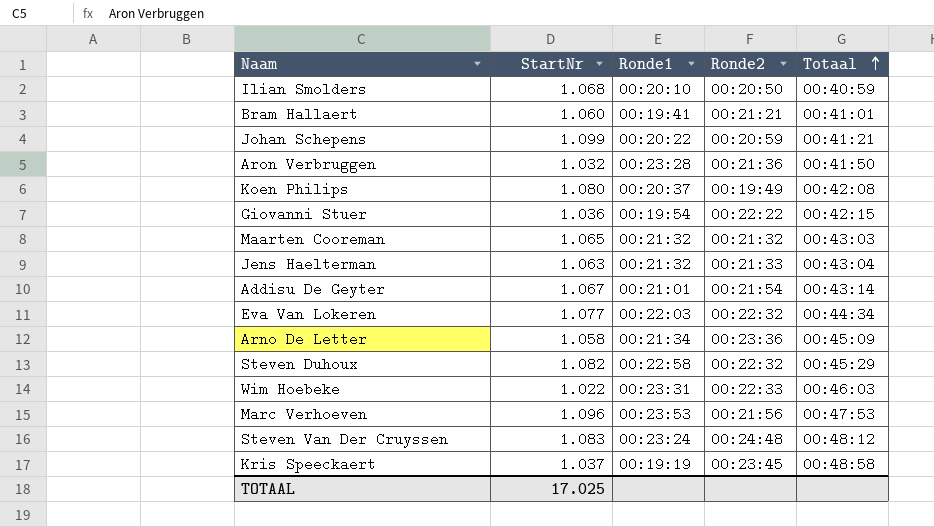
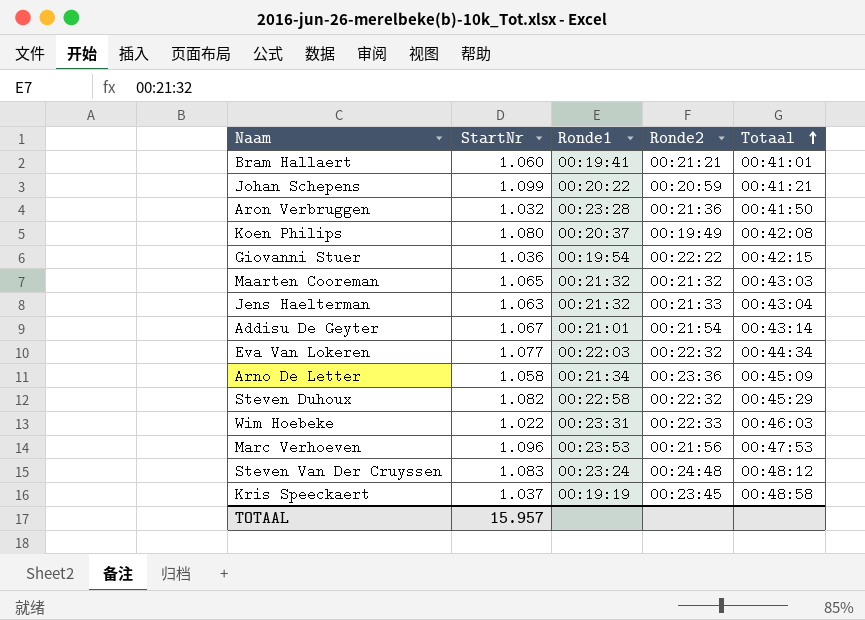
row Ilian Smolders: 1.068 | 00:20:10 | 00:20:50 | 00:40:59 -> none
TOTAAL | StartNr: 17.025 -> 15.957

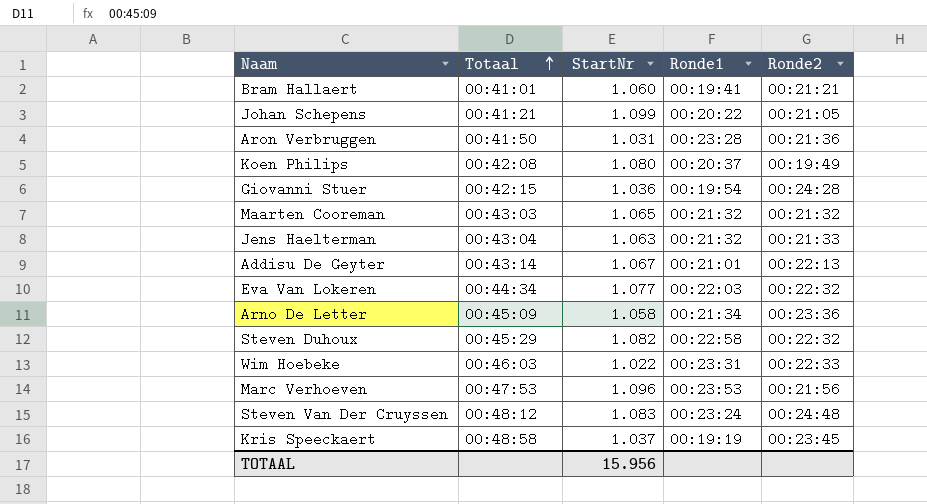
column Totaal | position: 5 -> 2
Johan Schepens | Ronde2: 00:20:59 -> 00:21:05
Aron Verbruggen | StartNr: 1.032 -> 1.031
Giovanni Stuer | Ronde2: 00:22:22 -> 00:24:28
Addisu De Geyter | Ronde2: 00:21:54 -> 00:22:13
TOTAAL | StartNr: 15.957 -> 15.956

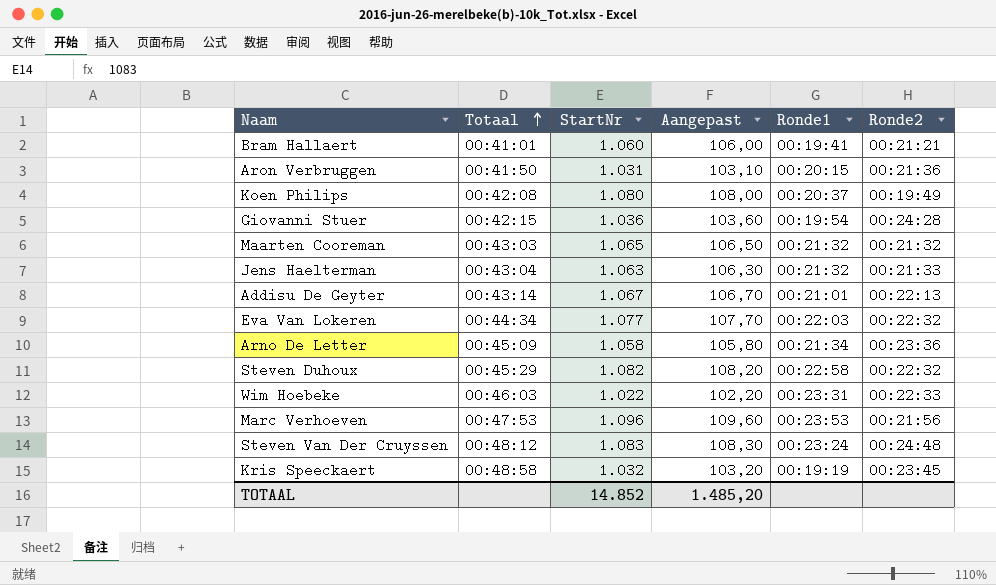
column Aangepast | formula: none -> [StartNr] * 0,1
row Johan Schepens: 00:41:21 | 1.099 | 00:20:22 | 00:21:05 -> none
Aron Verbruggen | Ronde1: 00:23:28 -> 00:20:15
Kris Speeckaert | StartNr: 1.037 -> 1.032
TOTAAL | StartNr: 15.956 -> 14.852

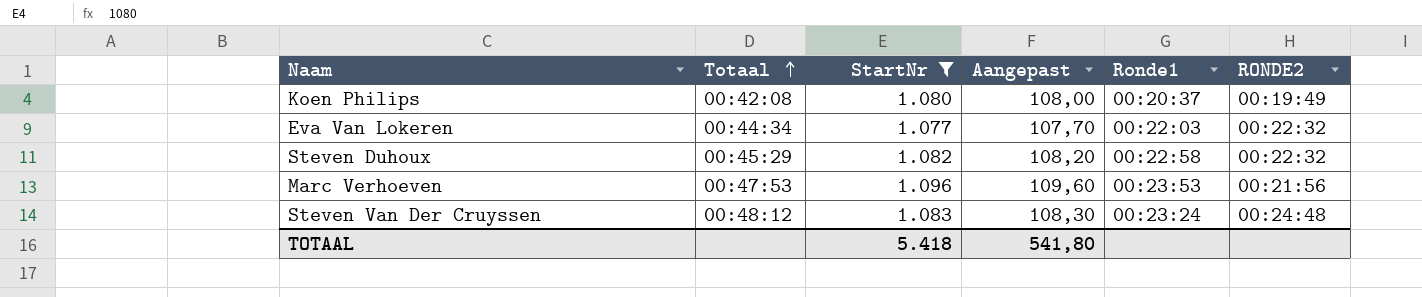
filter: none -> StartNr >= 1.077
column name: Ronde2 -> RONDE2
TOTAAL | StartNr: 14.852 -> 5.418
TOTAAL | Aangepast: 1.485,20 -> 541,80

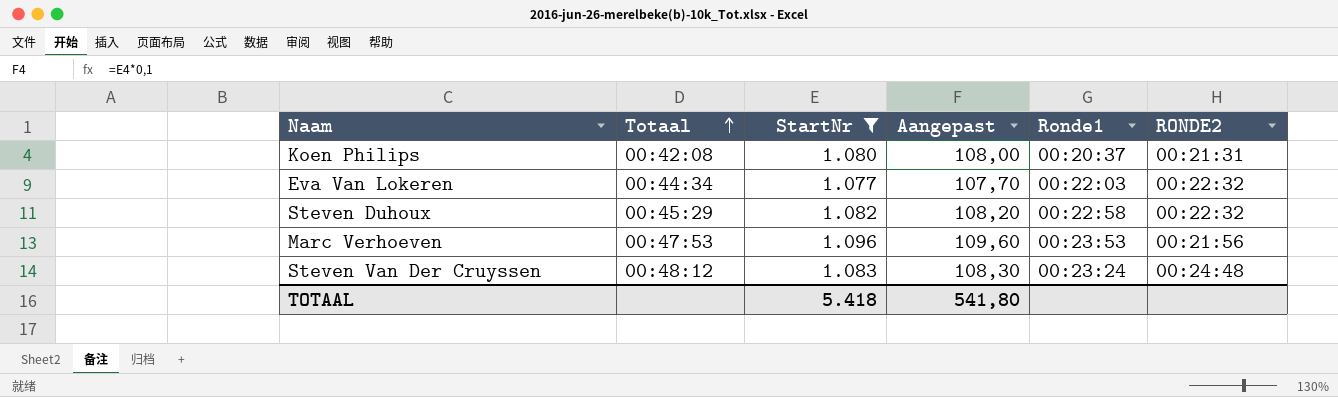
Koen Philips | RONDE2: 00:19:49 -> 00:21:31

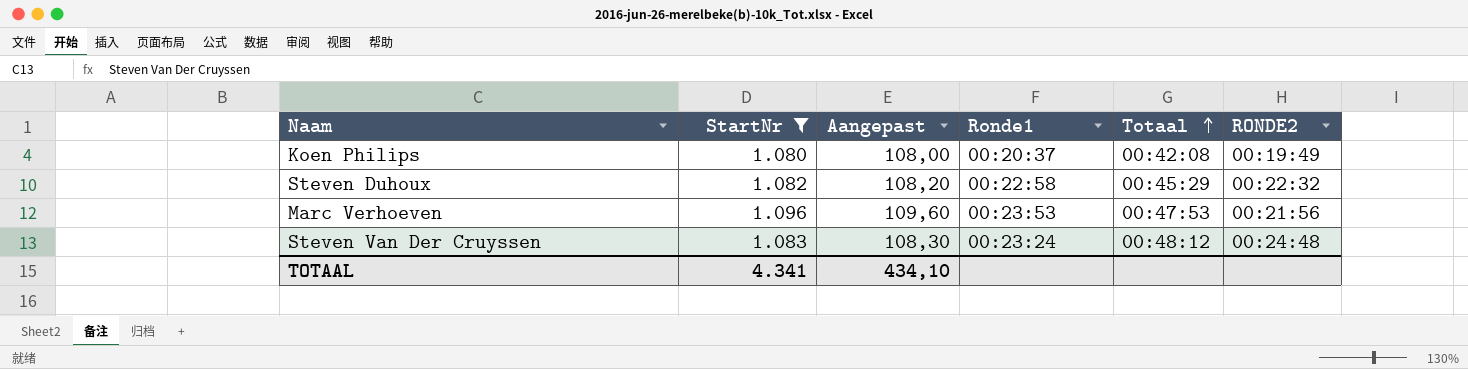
column Totaal | position: 2 -> 5
row Eva Van Lokeren: 00:44:34 | 1.077 | 107,70 | 00:22:03 | 00:22:32 -> none
Koen Philips | RONDE2: 00:21:31 -> 00:19:49
TOTAAL | StartNr: 5.418 -> 4.341
TOTAAL | Aangepast: 541,80 -> 434,10

